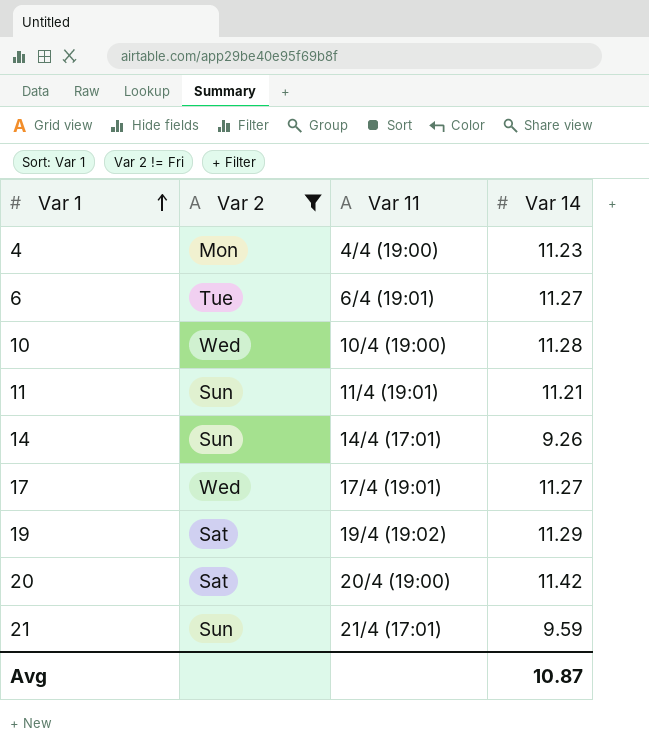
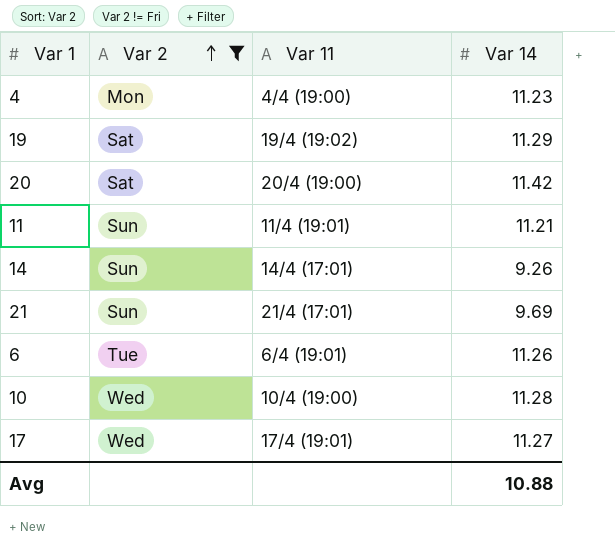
row order: Var 1 ascending -> Var 2 ascending
21 | Var 14: 9.59 -> 9.69
6 | Var 14: 11.27 -> 11.26
Avg | Var 14: 10.87 -> 10.88

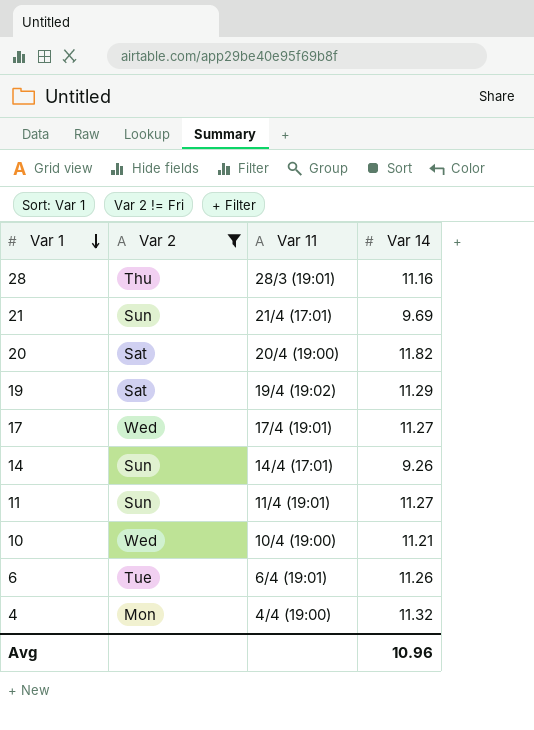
row order: Var 2 ascending -> Var 1 descending
row 28: none -> Thu | 28/3 (19:01) | 11.16
20 | Var 14: 11.42 -> 11.82
11 | Var 14: 11.21 -> 11.27
10 | Var 14: 11.28 -> 11.21
4 | Var 14: 11.23 -> 11.32
Avg | Var 14: 10.88 -> 10.96

